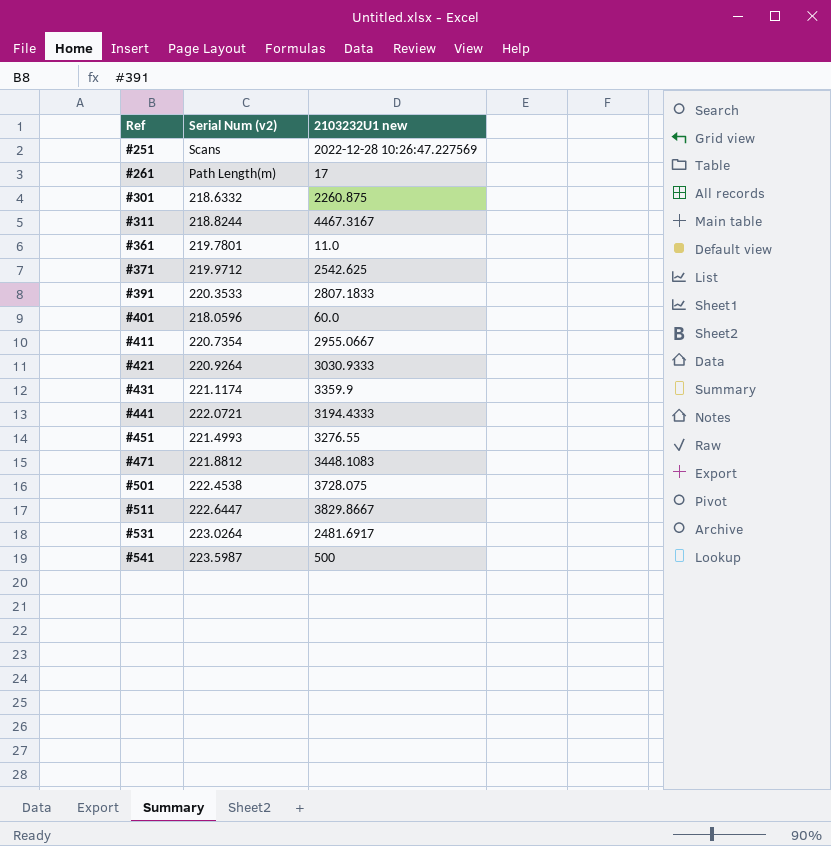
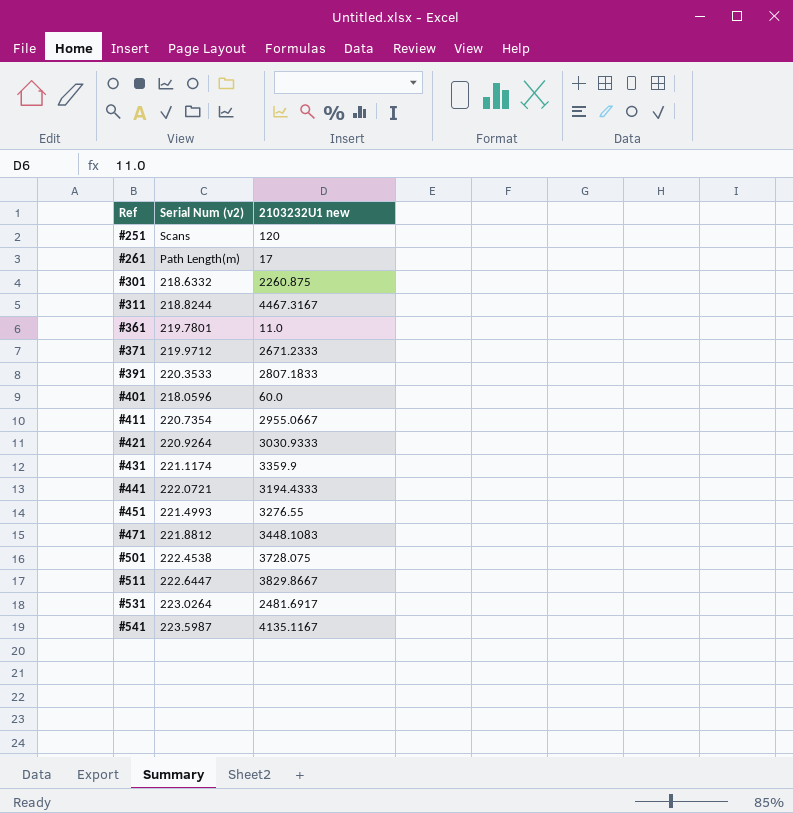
#251 | 2103232U1 new: 2022-12-28 10:26:47.227569 -> 120
#371 | 2103232U1 new: 2542.625 -> 2671.2333
#541 | 2103232U1 new: 500 -> 4135.1167

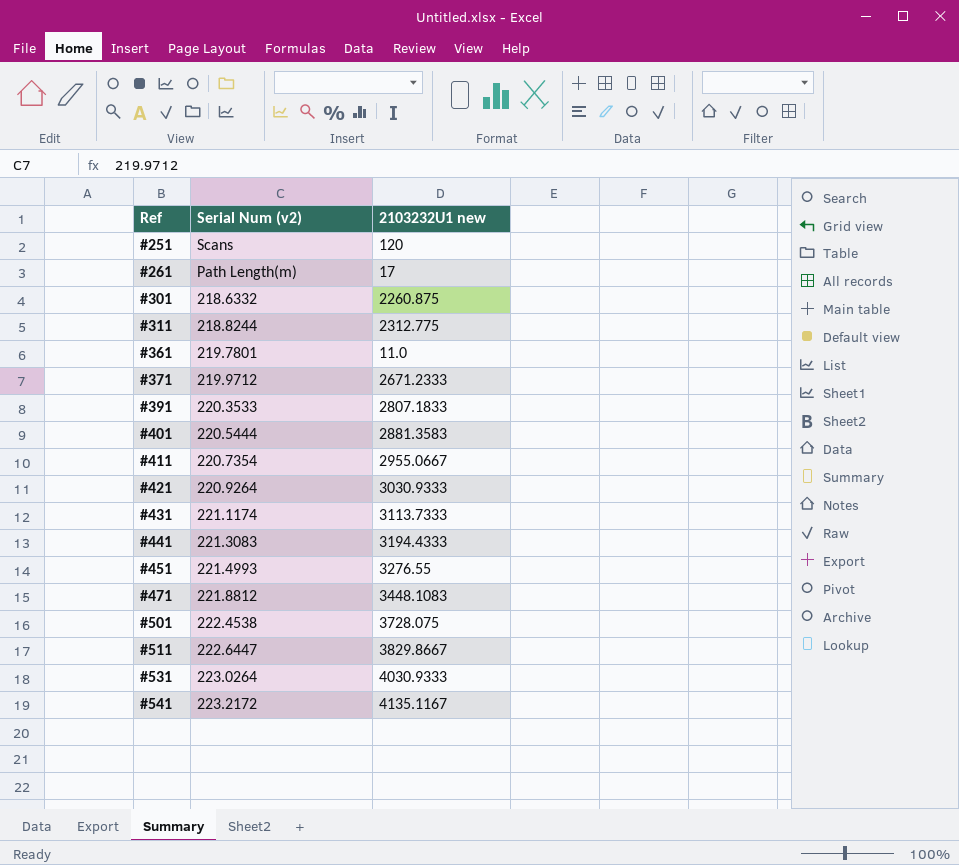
#311 | 2103232U1 new: 4467.3167 -> 2312.775
#401 | Serial Num (v2): 218.0596 -> 220.5444
#401 | 2103232U1 new: 60.0 -> 2881.3583
#431 | 2103232U1 new: 3359.9 -> 3113.7333
#441 | Serial Num (v2): 222.0721 -> 221.3083
#531 | 2103232U1 new: 2481.6917 -> 4030.9333
#541 | Serial Num (v2): 223.5987 -> 223.2172

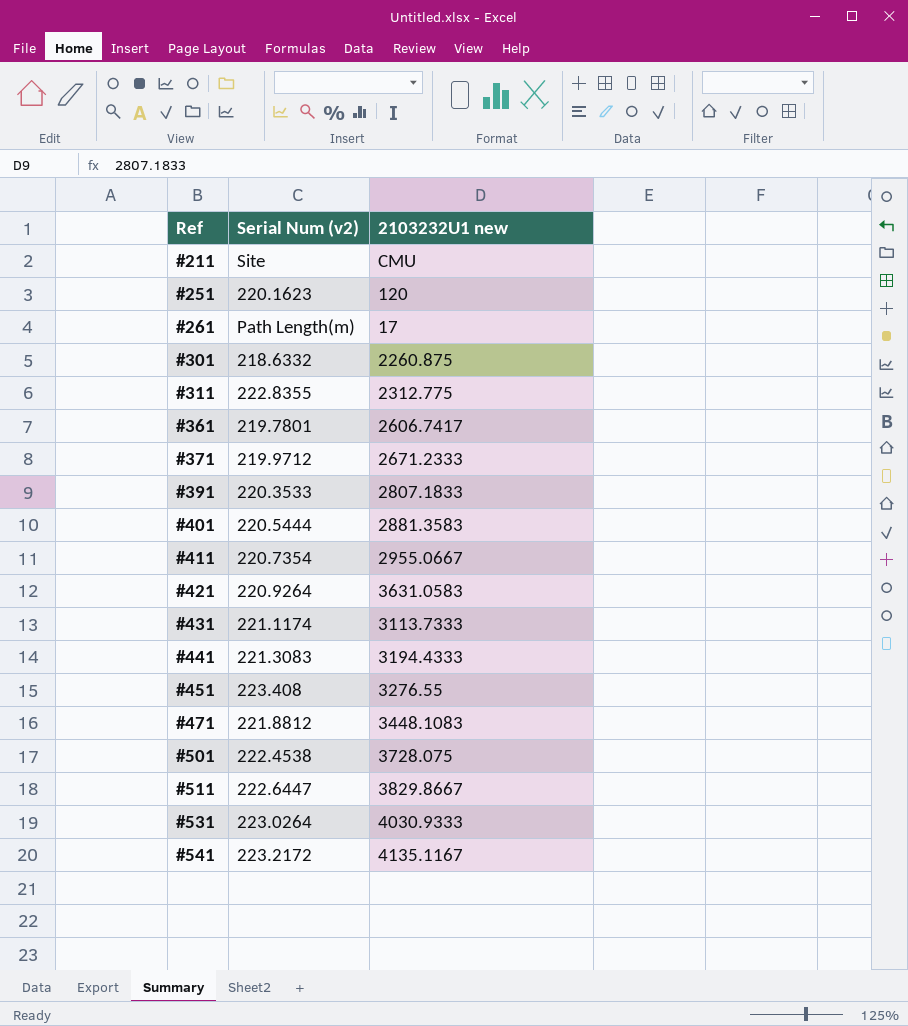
row #211: none -> Site | CMU
#251 | Serial Num (v2): Scans -> 220.1623
#311 | Serial Num (v2): 218.8244 -> 222.8355
#361 | 2103232U1 new: 11.0 -> 2606.7417
#421 | 2103232U1 new: 3030.9333 -> 3631.0583
#451 | Serial Num (v2): 221.4993 -> 223.408

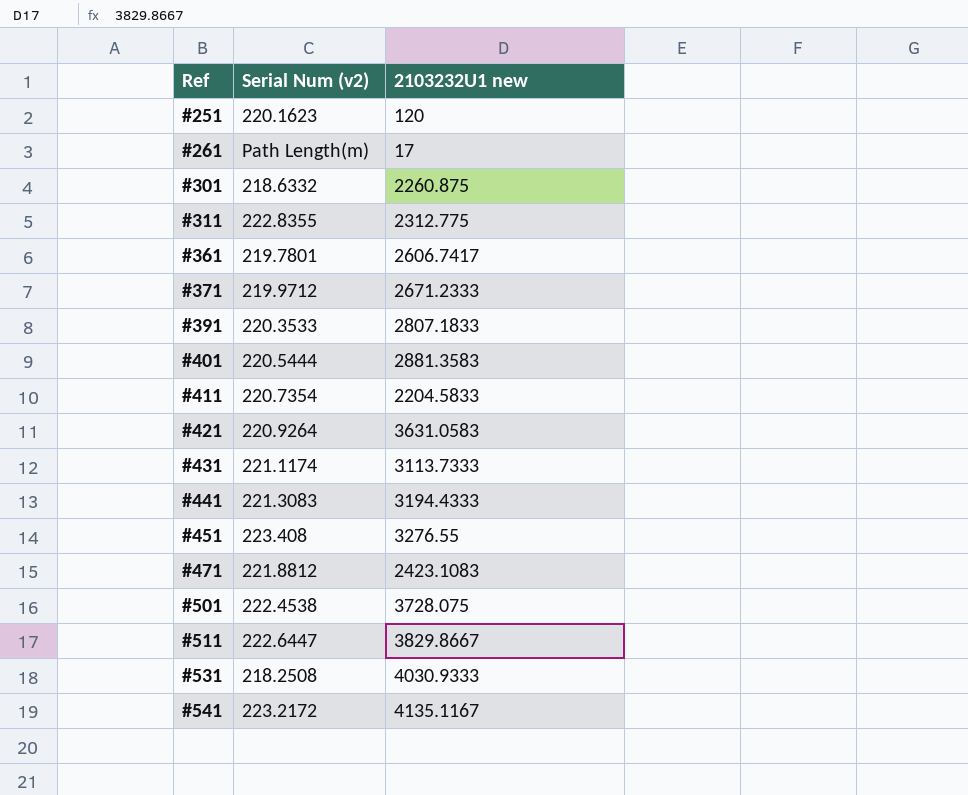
row #211: Site | CMU -> none
#411 | 2103232U1 new: 2955.0667 -> 2204.5833
#471 | 2103232U1 new: 3448.1083 -> 2423.1083
#531 | Serial Num (v2): 223.0264 -> 218.2508

